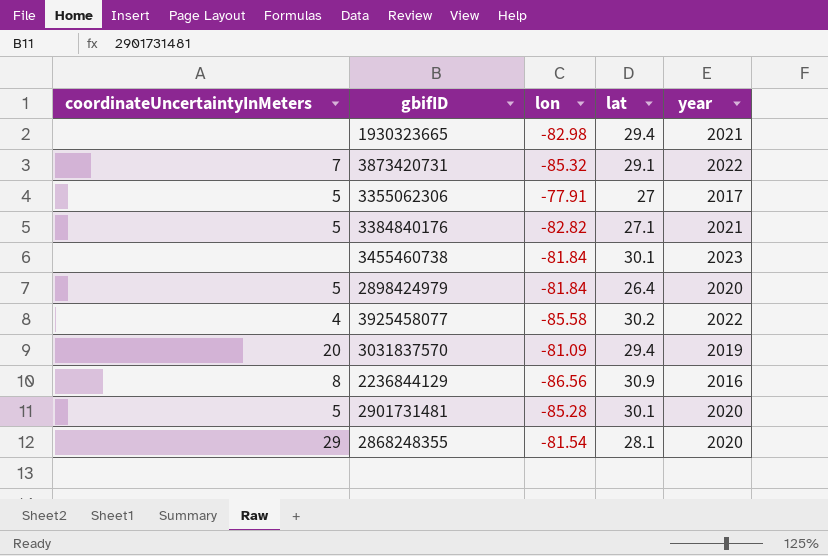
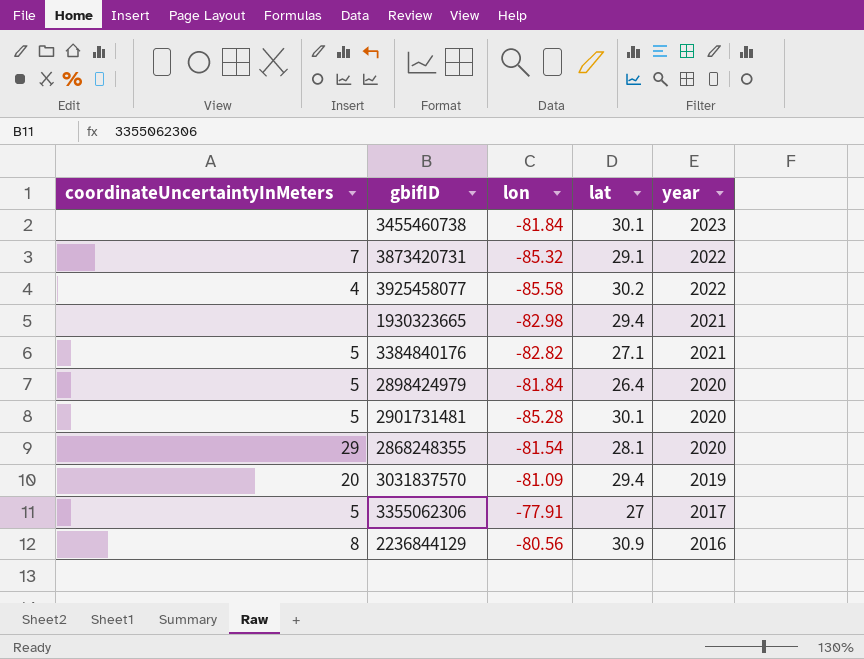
row order: none -> year descending
2236844129 | lon: -86.56 -> -80.56

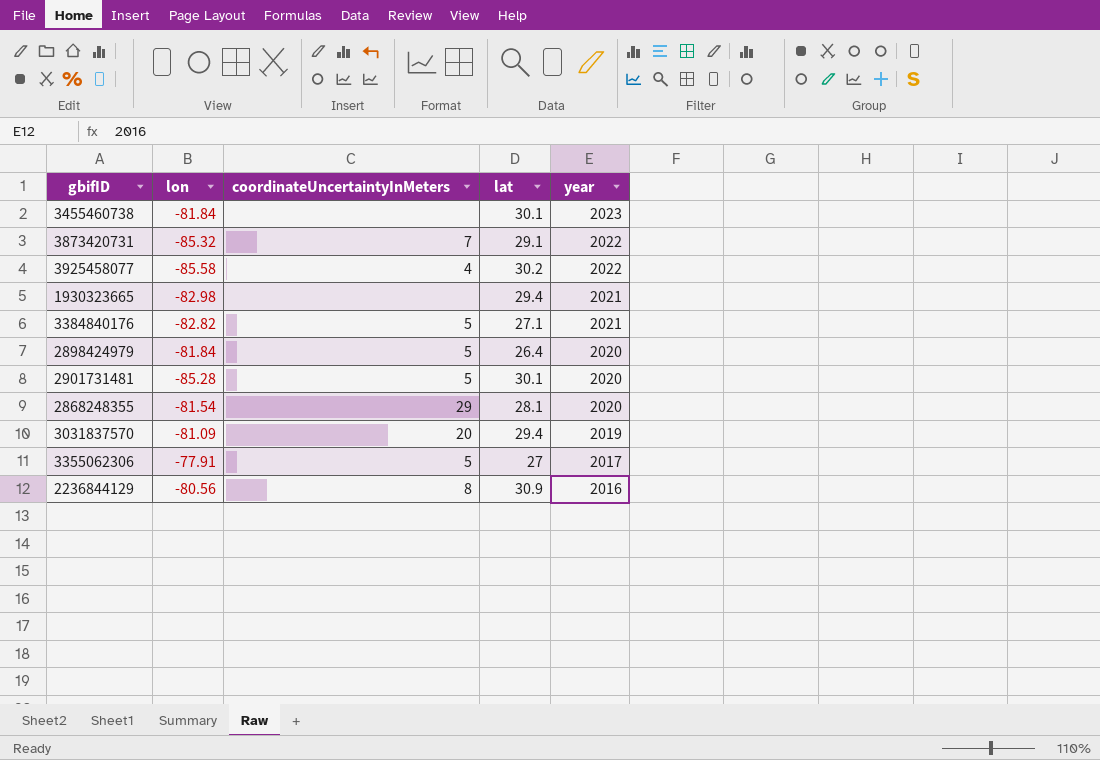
column coordinateUncertaintyInMeters | position: 1 -> 3

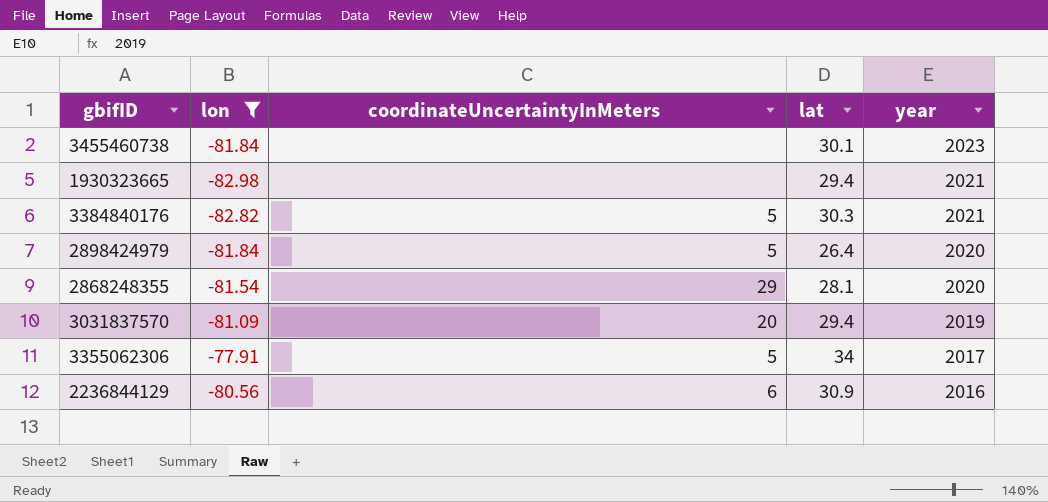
filter: none -> lon >= -82.98
3384840176 | lat: 27.1 -> 30.3
3355062306 | lat: 27 -> 34
2236844129 | coordinateUncertaintyInMeters: 8 -> 6

